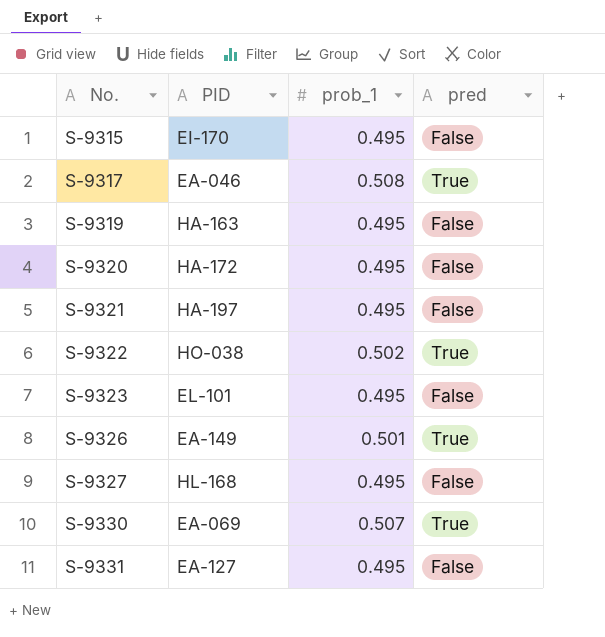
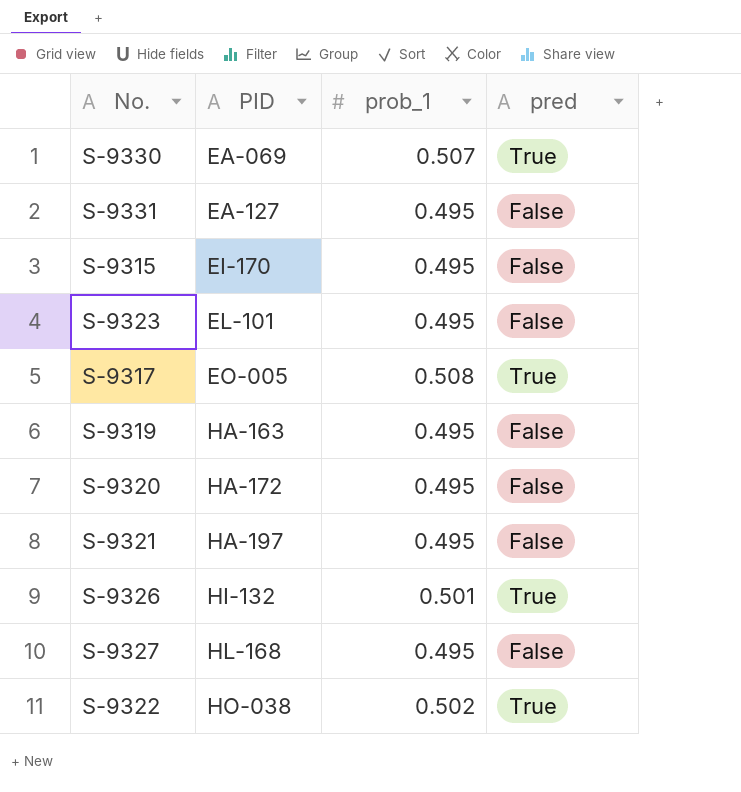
row order: No. ascending -> PID ascending
S-9317 | PID: EA-046 -> EO-005
S-9326 | PID: EA-149 -> HI-132

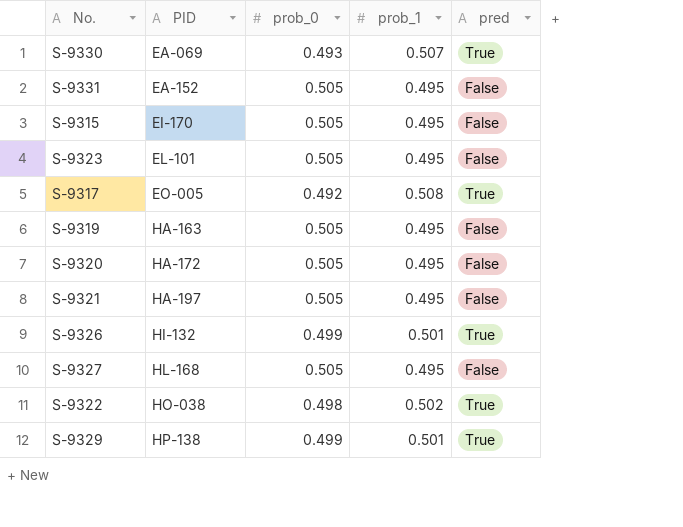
column prob_0 | position: none -> 3
S-9331 | PID: EA-127 -> EA-152
row S-9329: none -> HP-138 | 0.499 | 0.501 | True

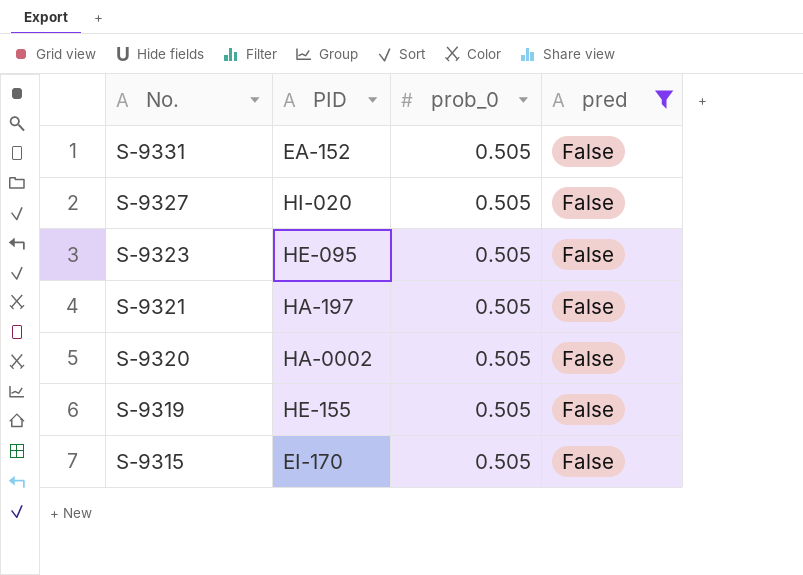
filter: none -> pred = False
row order: PID ascending -> No. descending
column prob_1 | position: 4 -> none
S-9327 | PID: HL-168 -> HI-020
S-9323 | PID: EL-101 -> HE-095
S-9320 | PID: HA-172 -> HA-0002
S-9319 | PID: HA-163 -> HE-155

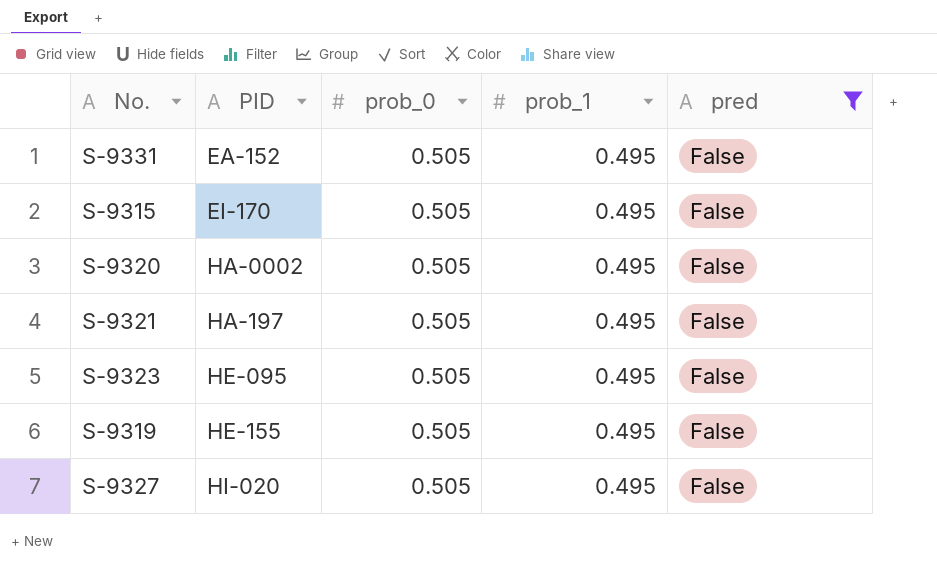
row order: No. descending -> PID ascending
column prob_1 | position: none -> 4

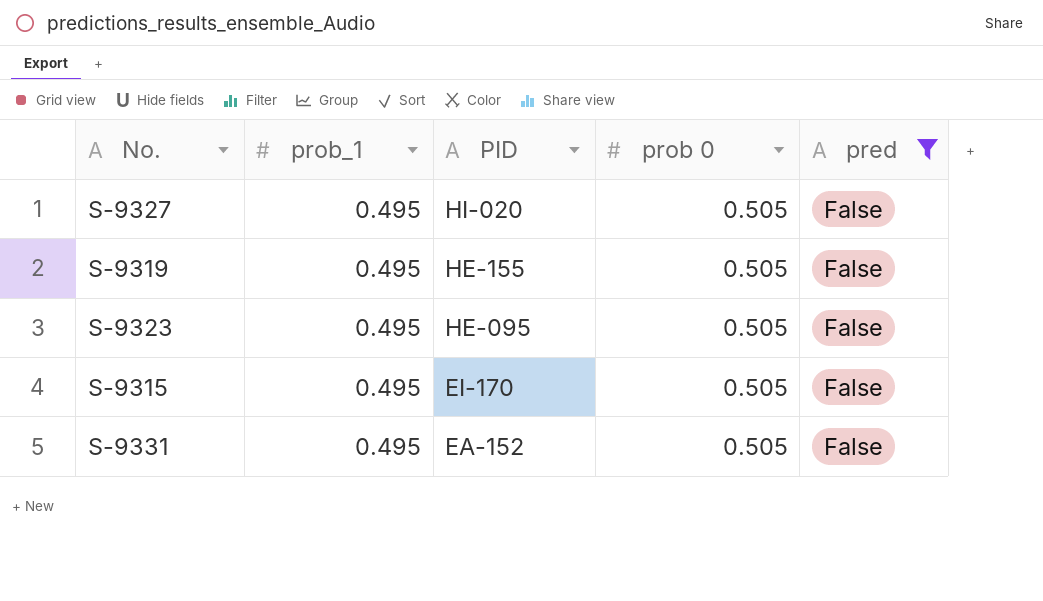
row order: PID ascending -> PID descending
column prob_1 | position: 4 -> 2
column name: prob_0 -> prob 0
row S-9320: HA-0002 | 0.505 | 0.495 | False -> none
row S-9321: HA-197 | 0.505 | 0.495 | False -> none

